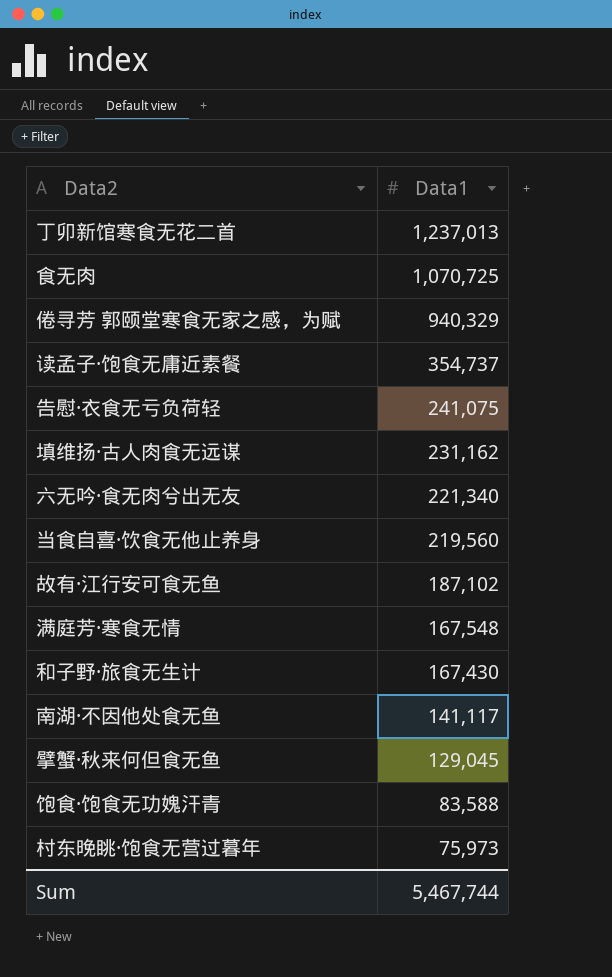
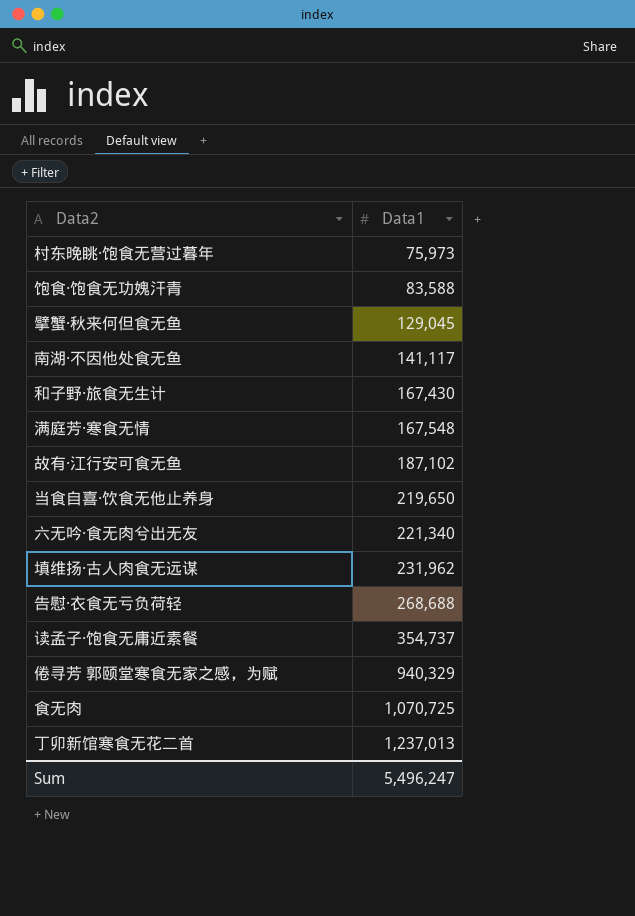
row order: Data1 descending -> Data1 ascending
当食自喜·饮食无他止养身 | Data1: 219,560 -> 219,650
填维扬·古人肉食无远谋 | Data1: 231,162 -> 231,962
告慰·衣食无亏负荷轻 | Data1: 241,075 -> 268,688
Sum | Data1: 5,467,744 -> 5,496,247

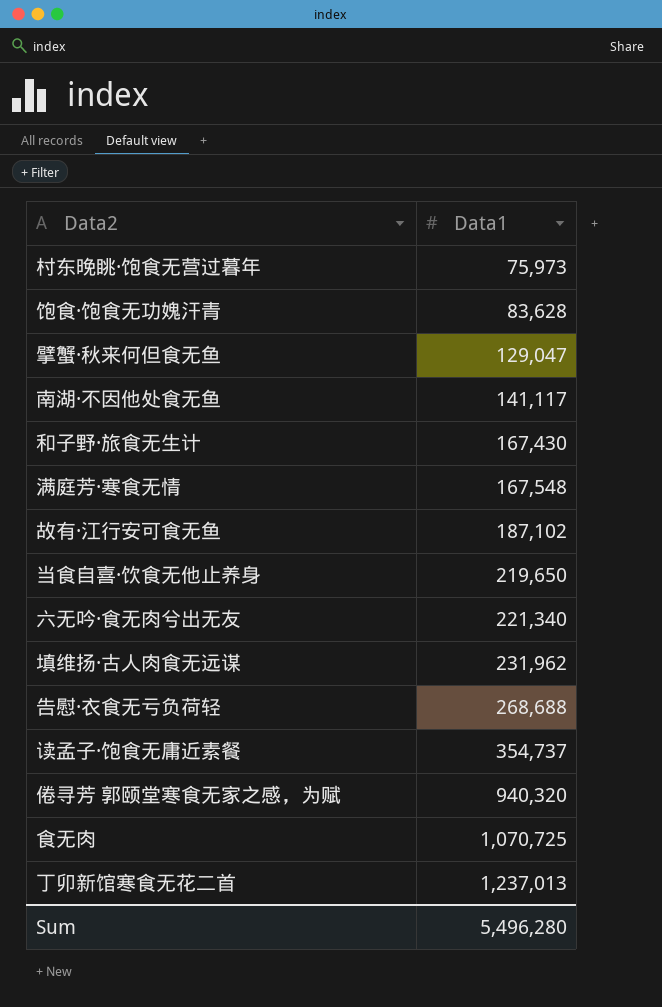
饱食·饱食无功媿汗青 | Data1: 83,588 -> 83,628
擘蟹·秋来何但食无鱼 | Data1: 129,045 -> 129,047
倦寻芳 郭颐堂寒食无家之感，为赋 | Data1: 940,329 -> 940,320
Sum | Data1: 5,496,247 -> 5,496,280

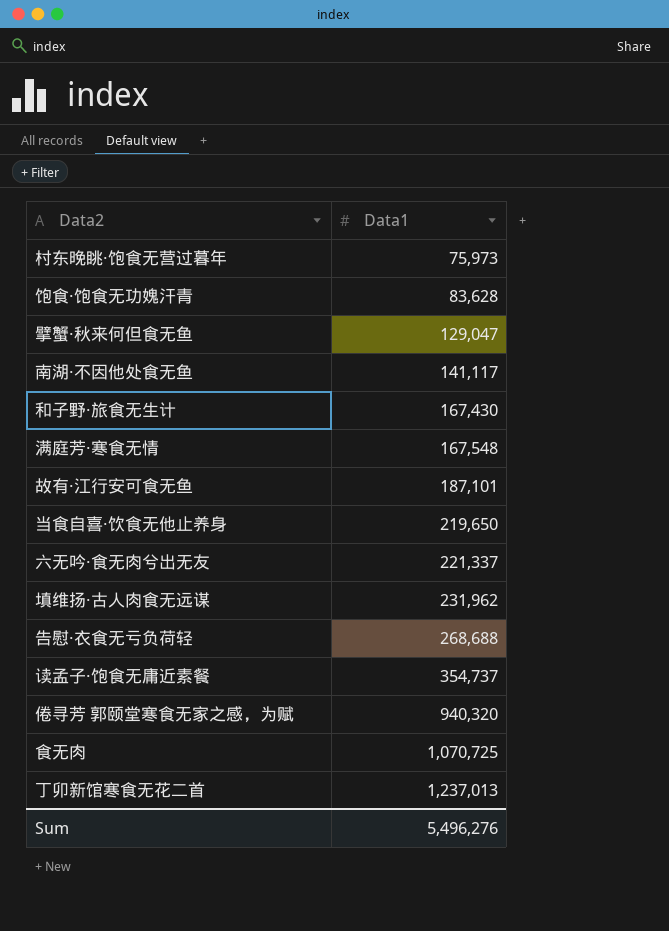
故有·江行安可食无鱼 | Data1: 187,102 -> 187,101
六无吟·食无肉兮出无友 | Data1: 221,340 -> 221,337
Sum | Data1: 5,496,280 -> 5,496,276

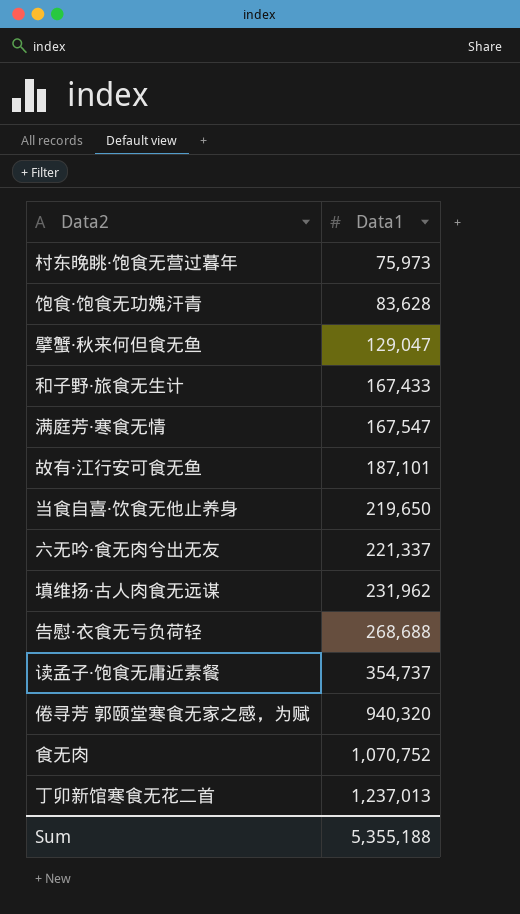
row 南湖·不因他处食无鱼: 141,117 -> none
和子野·旅食无生计 | Data1: 167,430 -> 167,433
满庭芳·寒食无情 | Data1: 167,548 -> 167,547
食无肉 | Data1: 1,070,725 -> 1,070,752
Sum | Data1: 5,496,276 -> 5,355,188

